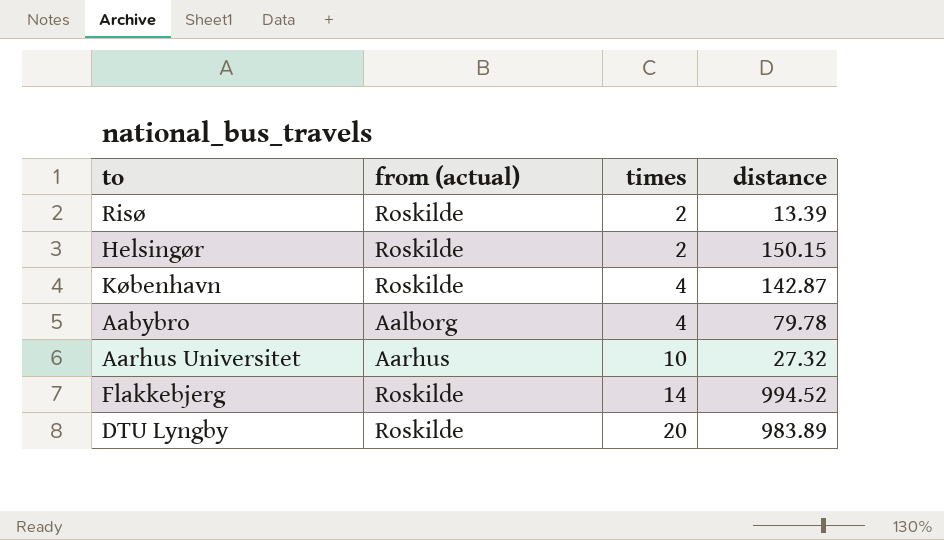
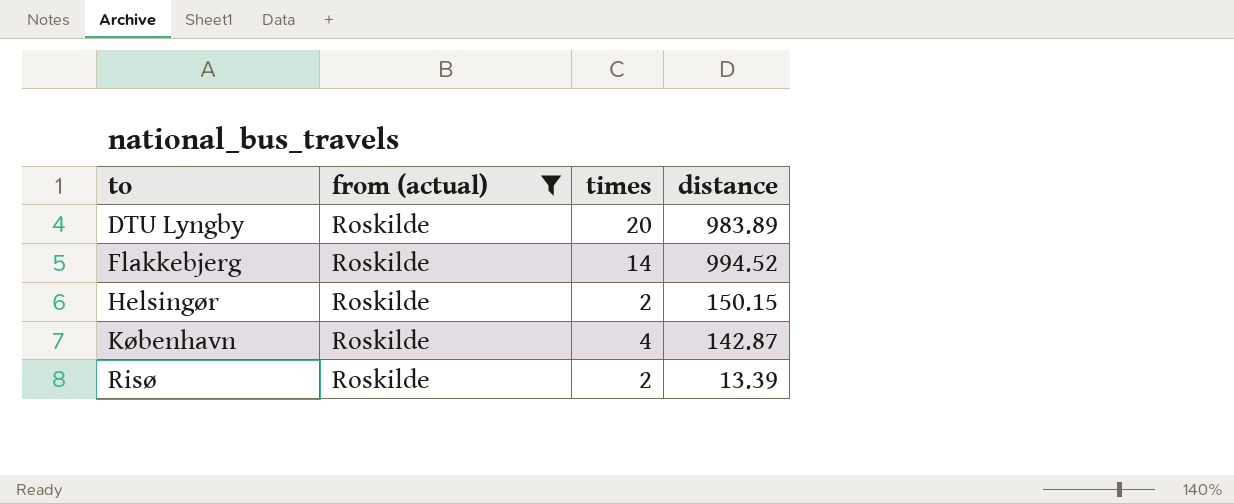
filter: none -> from (actual) = Roskilde
row order: times ascending -> to ascending

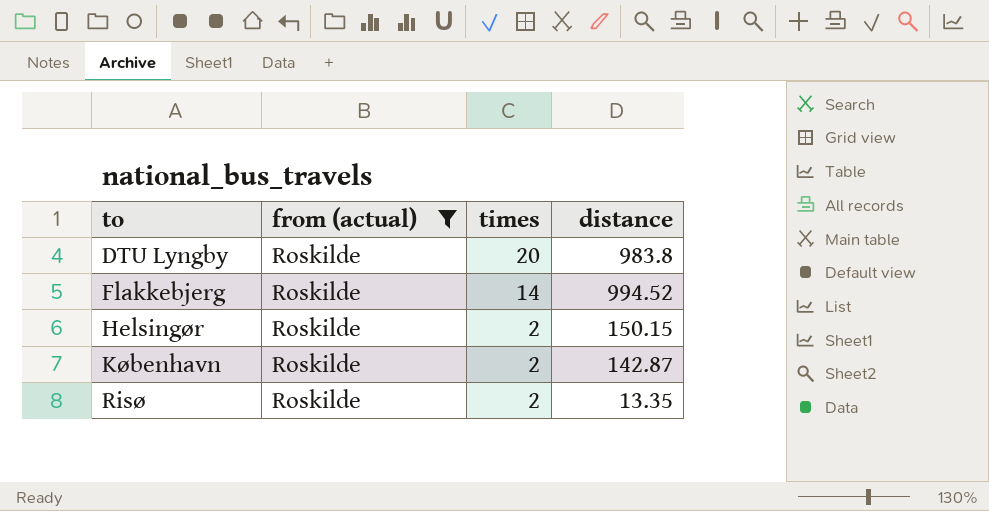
DTU Lyngby | distance: 983.89 -> 983.8
København | times: 4 -> 2
Risø | distance: 13.39 -> 13.35

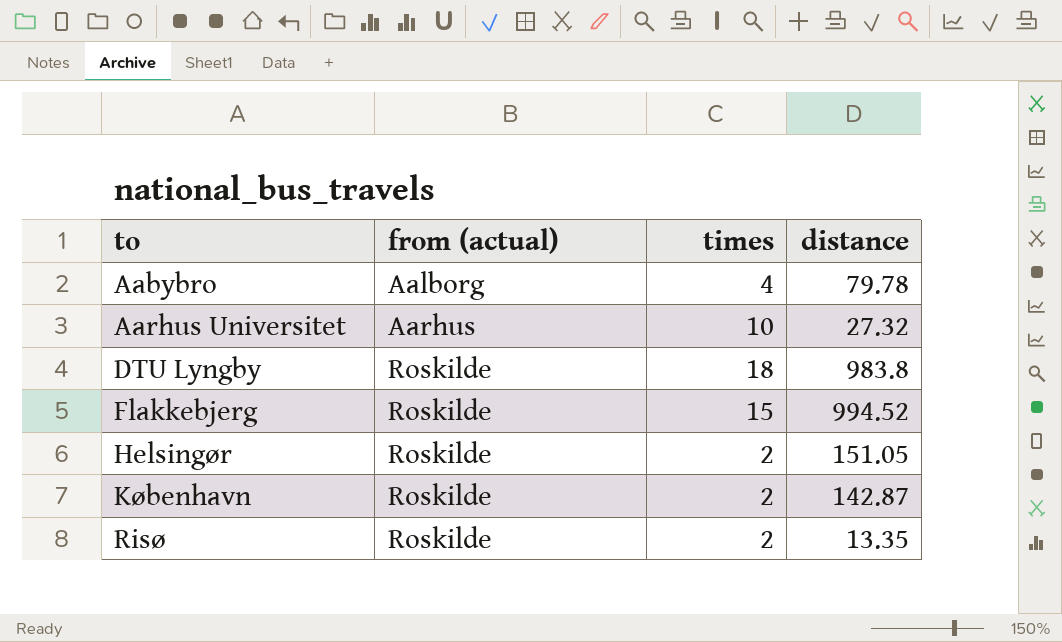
filter: from (actual) = Roskilde -> none
DTU Lyngby | times: 20 -> 18
Flakkebjerg | times: 14 -> 15
Helsingør | distance: 150.15 -> 151.05

